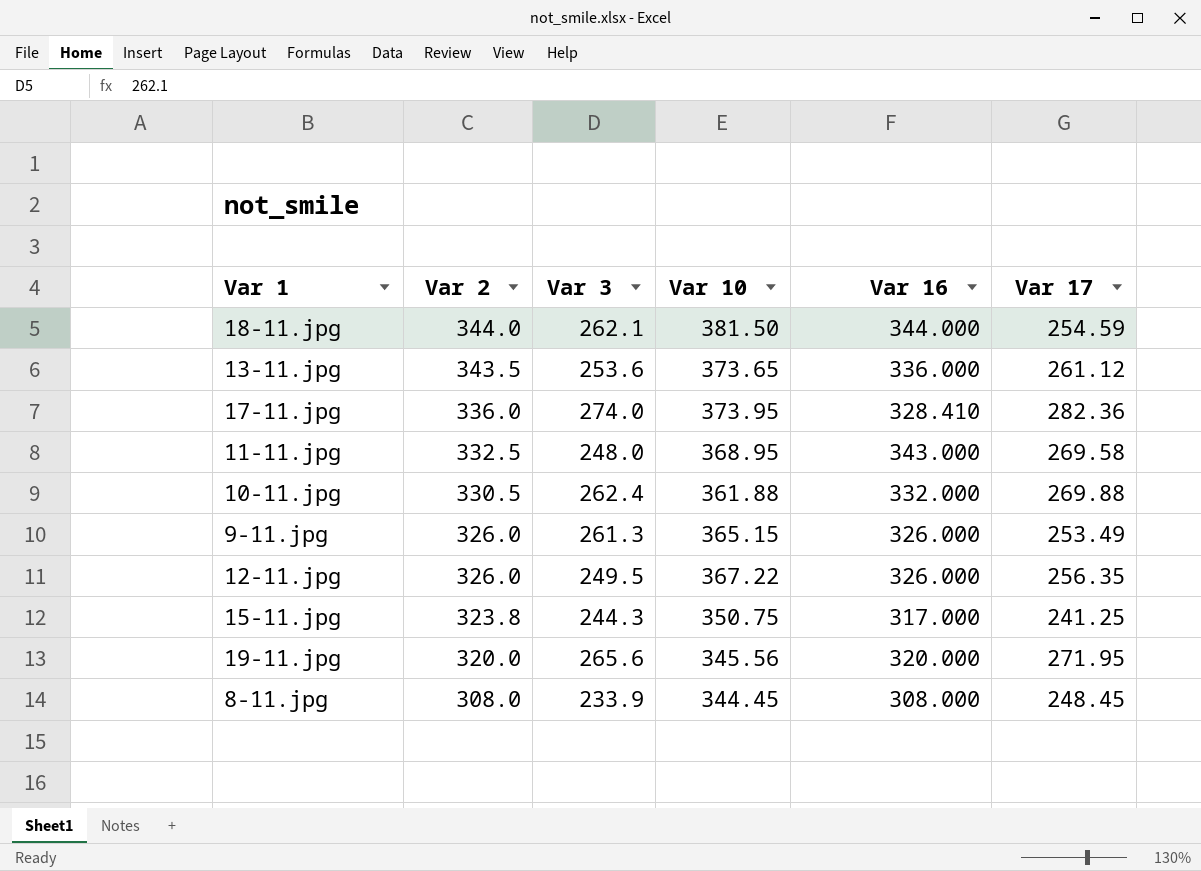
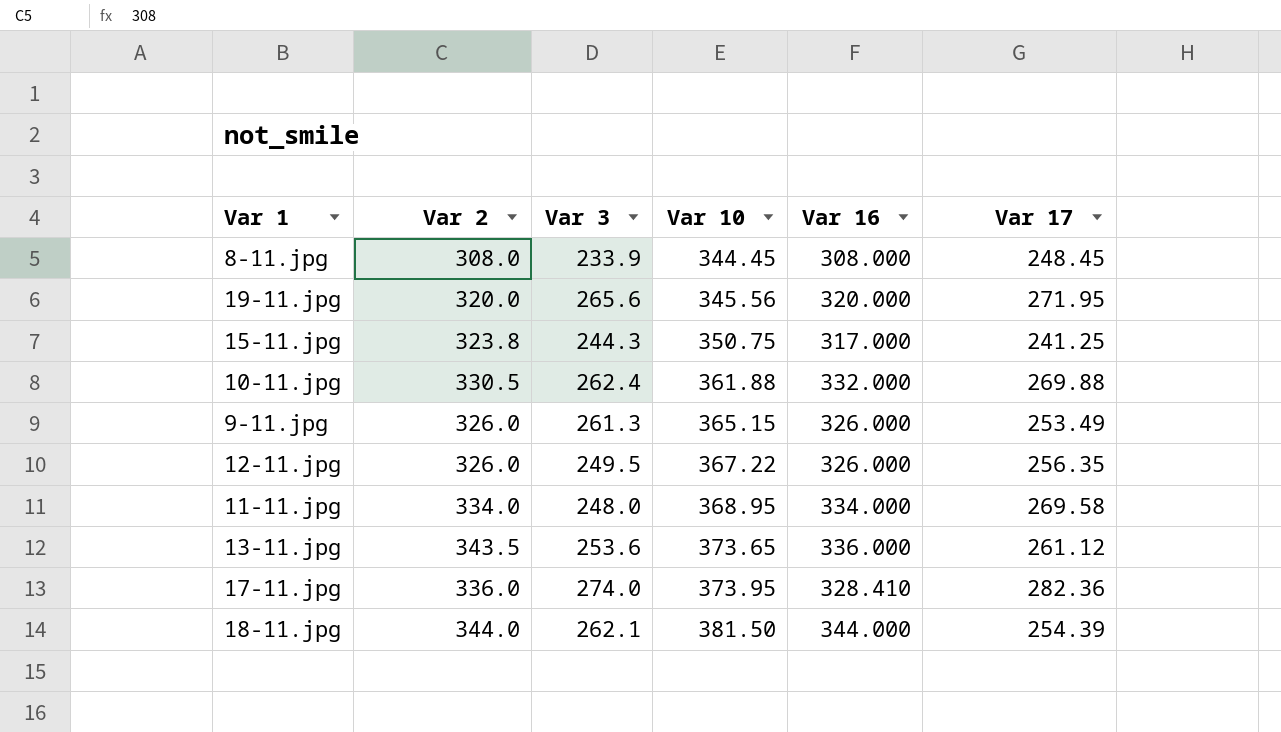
row order: Var 2 descending -> Var 10 ascending
11-11.jpg | Var 2: 332.5 -> 334.0
11-11.jpg | Var 16: 343.000 -> 334.000
18-11.jpg | Var 17: 254.59 -> 254.39

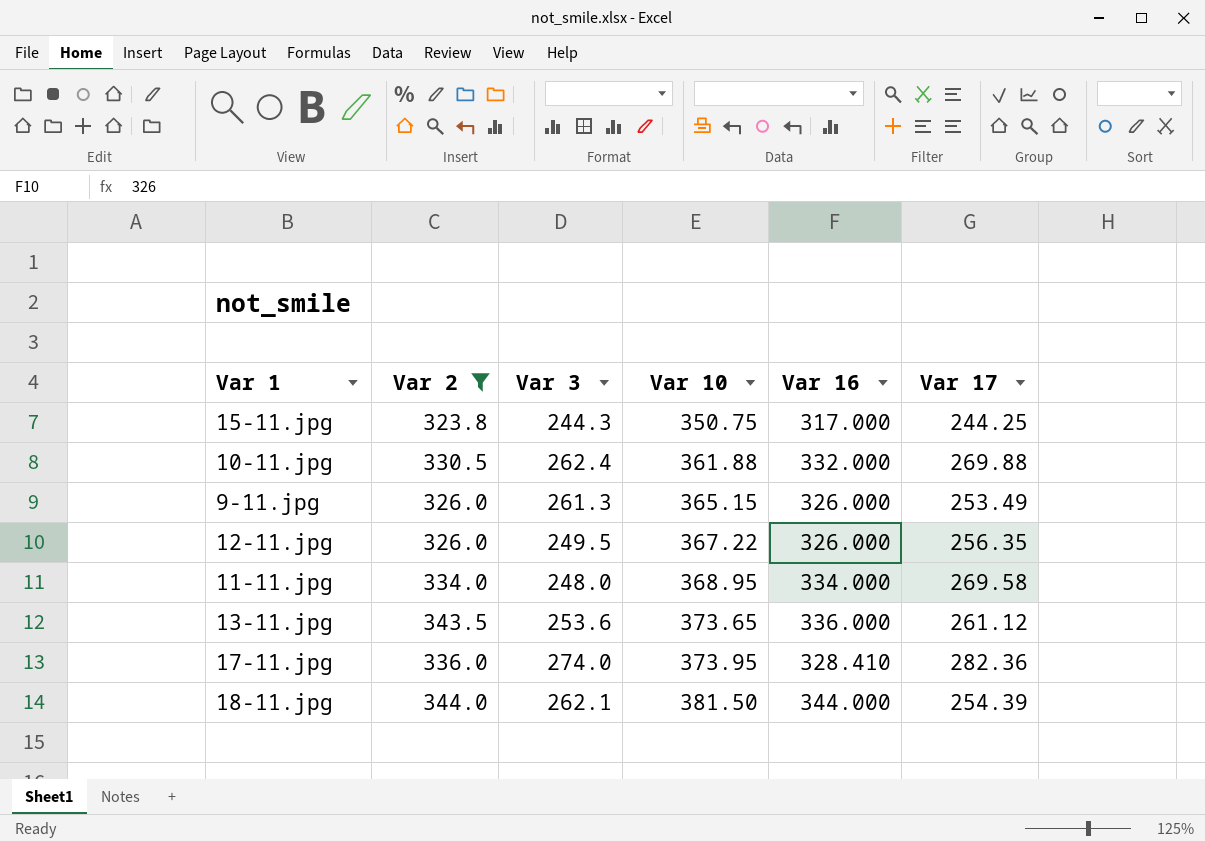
filter: none -> Var 2 >= 323.8
15-11.jpg | Var 17: 241.25 -> 244.25

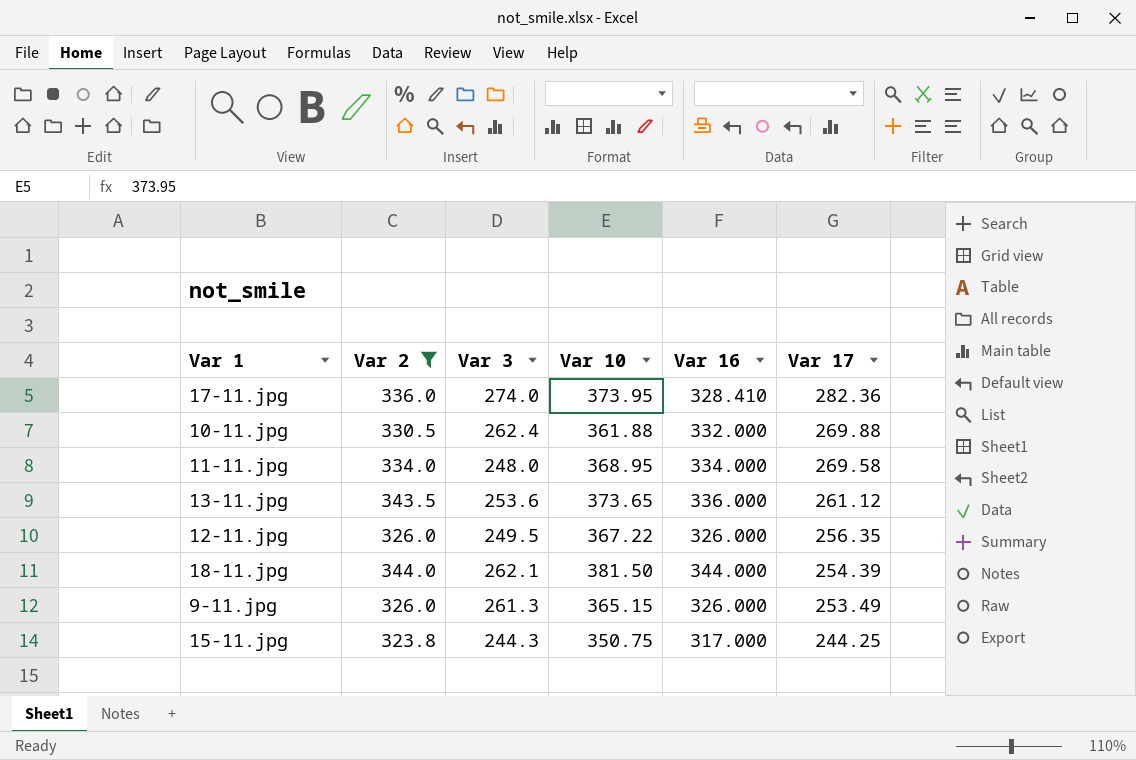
row order: Var 10 ascending -> Var 17 descending

